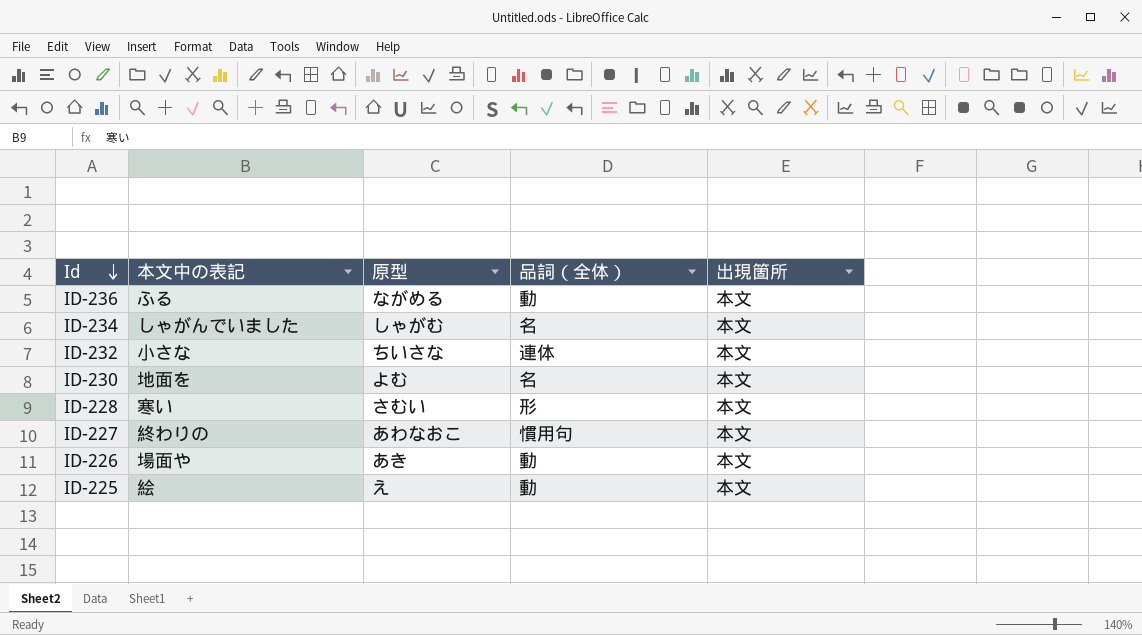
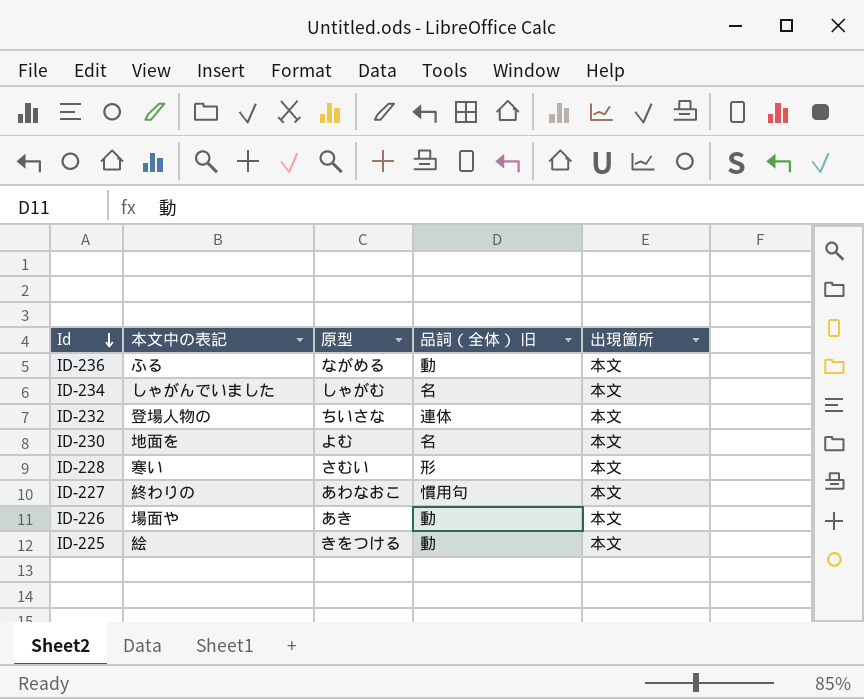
column name: 品詞（全体） -> 品詞（全体） 旧
ID-232 | 本文中の表記: 小さな -> 登場人物の
ID-225 | 原型: え -> きをつける

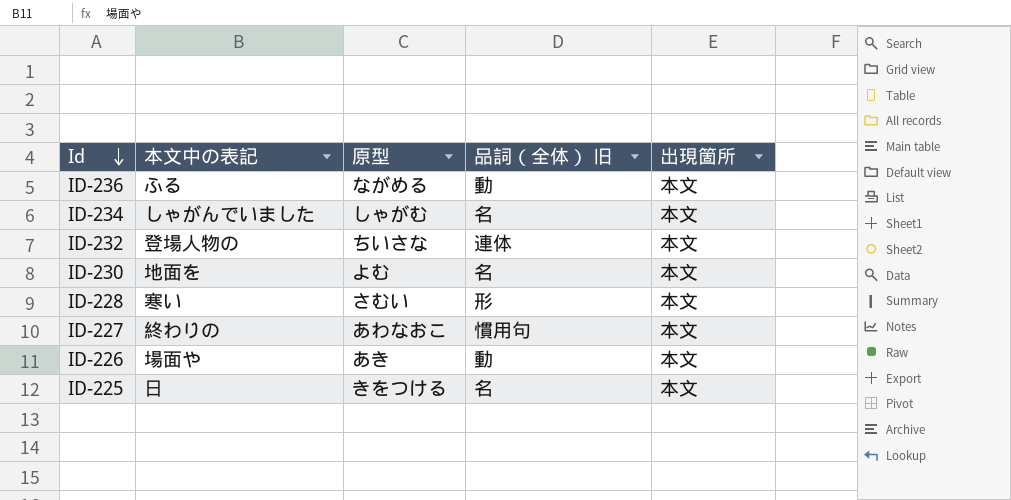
ID-225 | 本文中の表記: 絵 -> 日
ID-225 | 品詞（全体） 旧: 動 -> 名

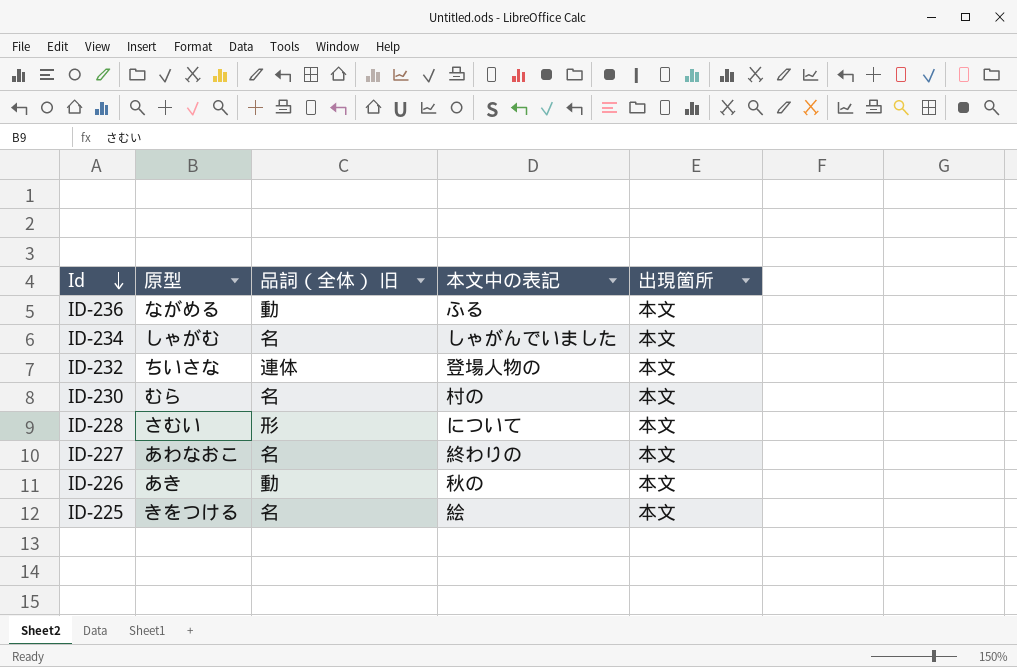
column 本文中の表記 | position: 2 -> 4
ID-230 | 原型: よむ -> むら
ID-230 | 本文中の表記: 地面を -> 村の
ID-228 | 本文中の表記: 寒い -> について
ID-227 | 品詞（全体） 旧: 慣用句 -> 名
ID-226 | 本文中の表記: 場面や -> 秋の
ID-225 | 本文中の表記: 日 -> 絵

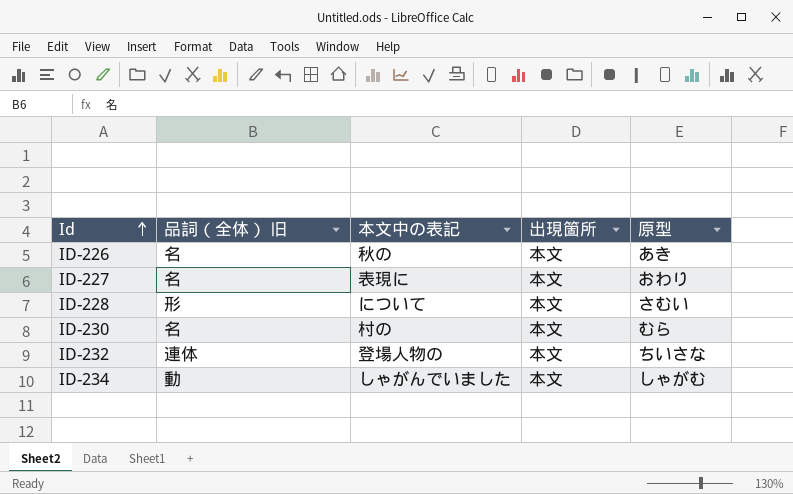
row order: Id descending -> Id ascending
column 原型 | position: 2 -> 5
row ID-236: ながめる | 動 | ふる | 本文 -> none
row ID-225: きをつける | 名 | 絵 | 本文 -> none
ID-226 | 品詞（全体） 旧: 動 -> 名
ID-227 | 本文中の表記: 終わりの -> 表現に
ID-227 | 原型: あわなおこ -> おわり
ID-234 | 品詞（全体） 旧: 名 -> 動

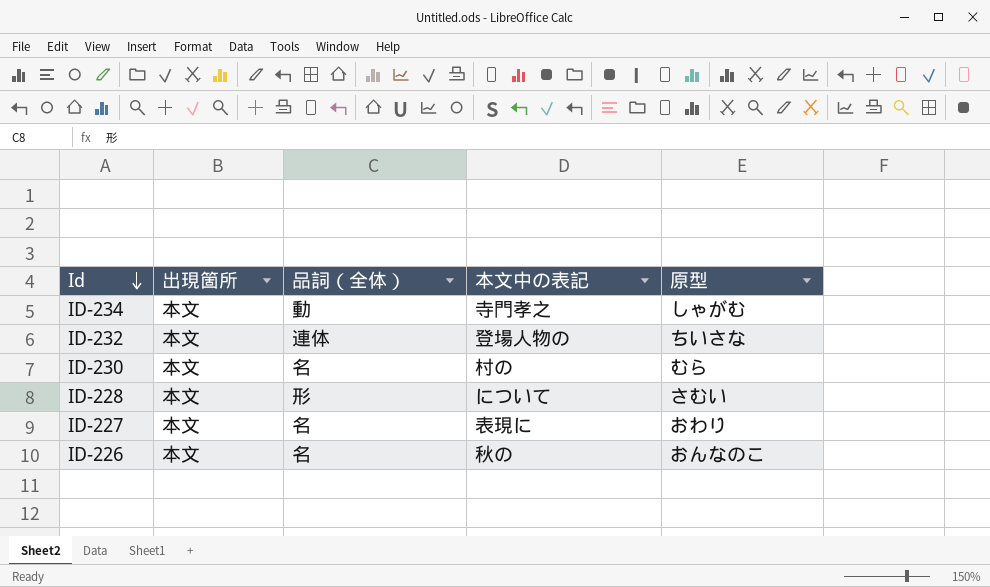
row order: Id ascending -> Id descending
column 出現箇所 | position: 4 -> 2
column name: 品詞（全体） 旧 -> 品詞（全体）
ID-234 | 本文中の表記: しゃがんでいました -> 寺門孝之
ID-226 | 原型: あき -> おんなのこ

